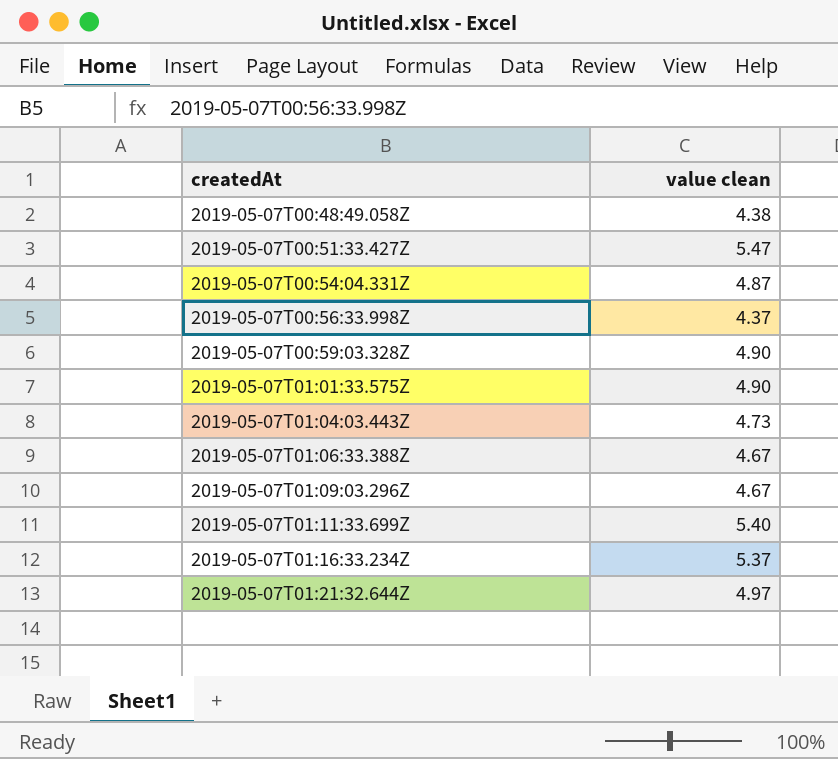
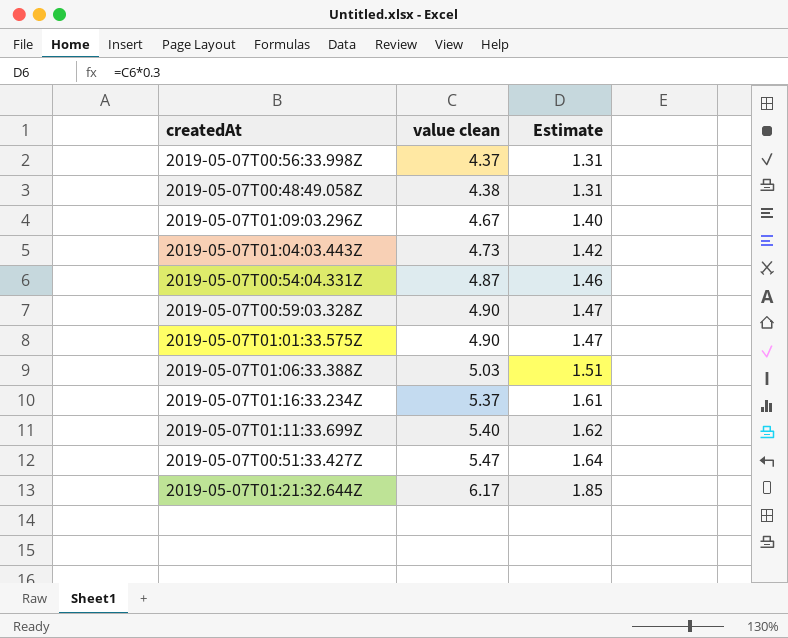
row order: createdAt ascending -> value clean ascending
column Estimate | formula: none -> [value clean] * 0.3
2019-05-07T01:06:33.388Z | value clean: 4.67 -> 5.03
2019-05-07T01:21:32.644Z | value clean: 4.97 -> 6.17

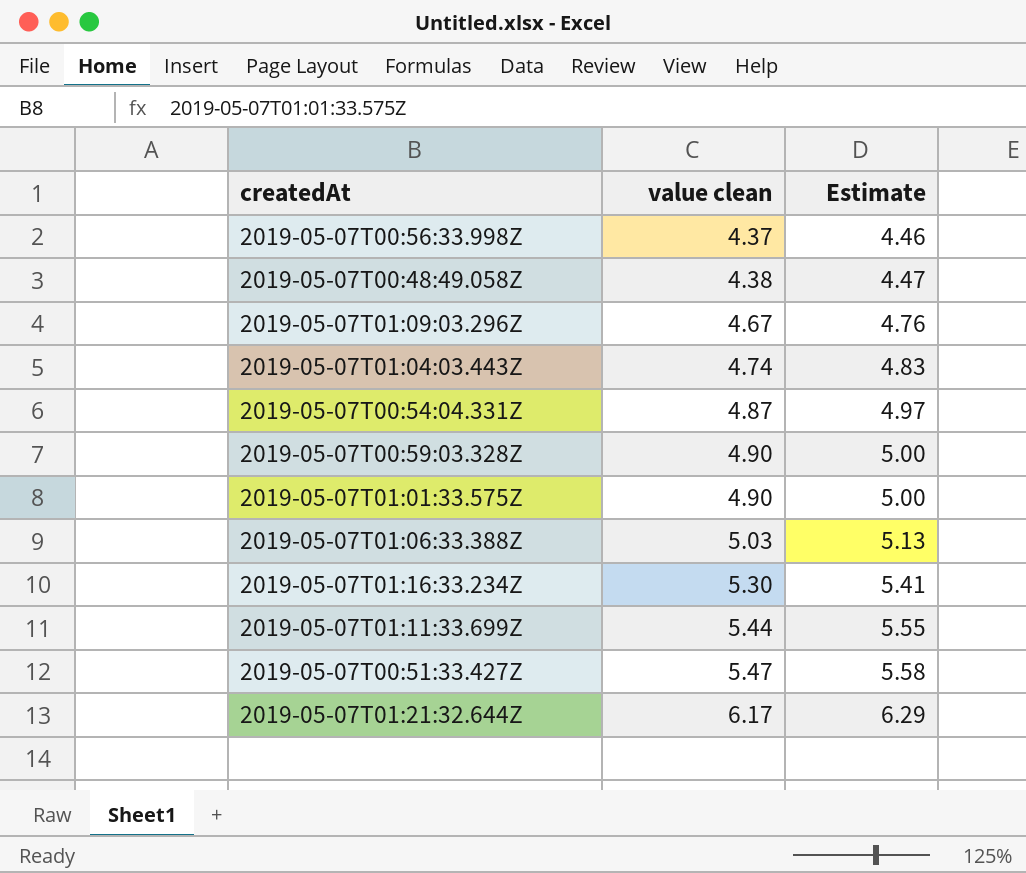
column Estimate | formula: [value clean] * 0.3 -> [value clean] * 1.02
2019-05-07T01:04:03.443Z | value clean: 4.73 -> 4.74
2019-05-07T01:16:33.234Z | value clean: 5.37 -> 5.30
2019-05-07T01:11:33.699Z | value clean: 5.40 -> 5.44

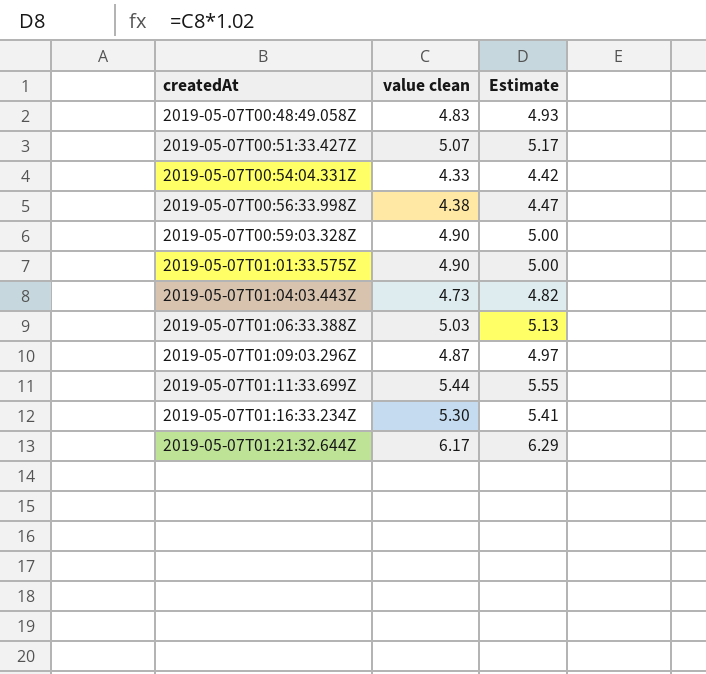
row order: value clean ascending -> createdAt ascending
2019-05-07T00:48:49.058Z | value clean: 4.38 -> 4.83
2019-05-07T00:48:49.058Z | Estimate: 4.47 -> 4.93
2019-05-07T00:51:33.427Z | value clean: 5.47 -> 5.07
2019-05-07T00:51:33.427Z | Estimate: 5.58 -> 5.17
2019-05-07T00:54:04.331Z | value clean: 4.87 -> 4.33
2019-05-07T00:54:04.331Z | Estimate: 4.97 -> 4.42
2019-05-07T00:56:33.998Z | value clean: 4.37 -> 4.38
2019-05-07T00:56:33.998Z | Estimate: 4.46 -> 4.47
2019-05-07T01:04:03.443Z | value clean: 4.74 -> 4.73
2019-05-07T01:04:03.443Z | Estimate: 4.83 -> 4.82
2019-05-07T01:09:03.296Z | value clean: 4.67 -> 4.87
2019-05-07T01:09:03.296Z | Estimate: 4.76 -> 4.97

